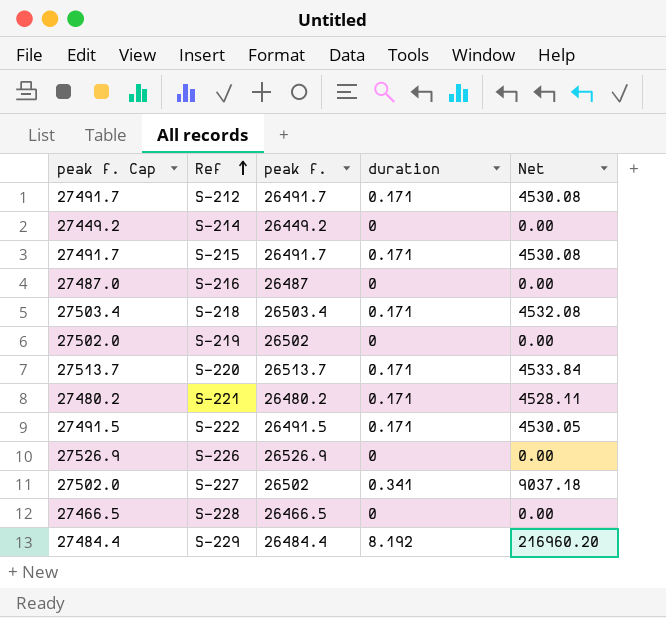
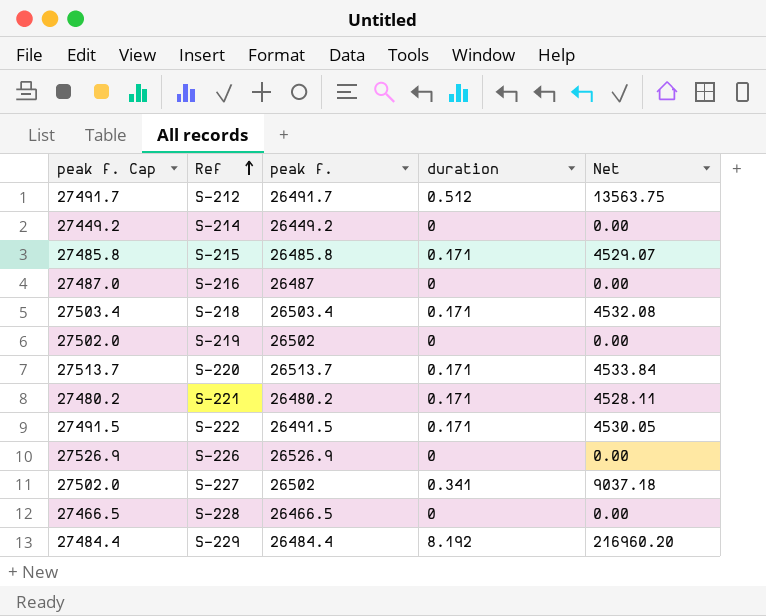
S-212 | duration: 0.171 -> 0.512
S-212 | Net: 4530.08 -> 13563.75
S-215 | peak f. Cap: 27491.7 -> 27485.8
S-215 | peak f.: 26491.7 -> 26485.8
S-215 | Net: 4530.08 -> 4529.07

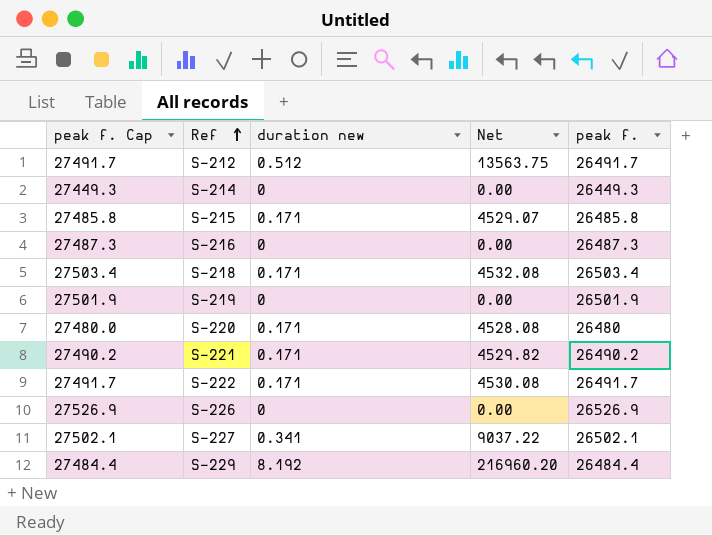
column name: duration -> duration new
column peak f. | position: 3 -> 5
row S-228: 27466.5 | 26466.5 | 0 | 0.00 -> none
S-214 | peak f. Cap: 27449.2 -> 27449.3
S-214 | peak f.: 26449.2 -> 26449.3
S-216 | peak f. Cap: 27487.0 -> 27487.3
S-216 | peak f.: 26487 -> 26487.3
S-219 | peak f. Cap: 27502.0 -> 27501.9
S-219 | peak f.: 26502 -> 26501.9
S-220 | peak f. Cap: 27513.7 -> 27480.0
S-220 | Net: 4533.84 -> 4528.08
S-220 | peak f.: 26513.7 -> 26480
S-221 | peak f. Cap: 27480.2 -> 27490.2
S-221 | Net: 4528.11 -> 4529.82
S-221 | peak f.: 26480.2 -> 26490.2
S-222 | peak f. Cap: 27491.5 -> 27491.7
S-222 | Net: 4530.05 -> 4530.08
S-222 | peak f.: 26491.5 -> 26491.7
S-227 | peak f. Cap: 27502.0 -> 27502.1
S-227 | Net: 9037.18 -> 9037.22
S-227 | peak f.: 26502 -> 26502.1

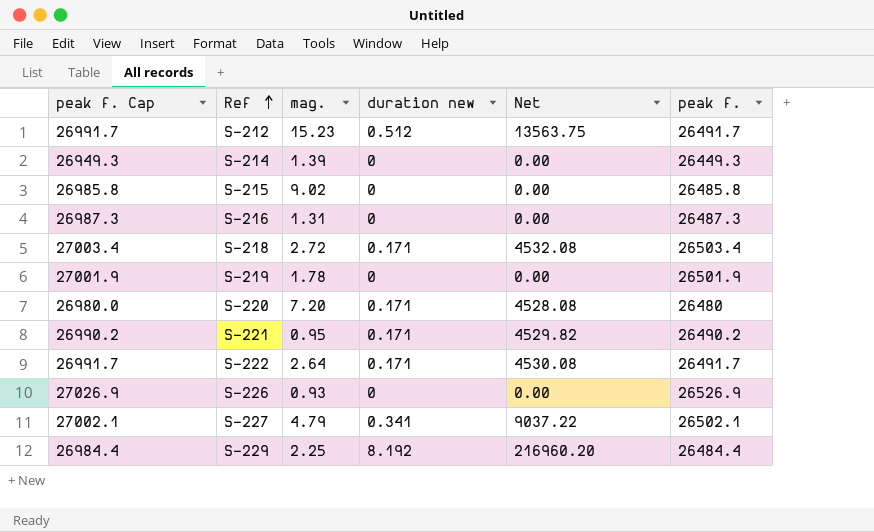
column peak f. Cap | formula: [peak f.] + 1000 -> [peak f.] + 500
column mag. | position: none -> 3
S-215 | duration new: 0.171 -> 0
S-215 | Net: 4529.07 -> 0.00

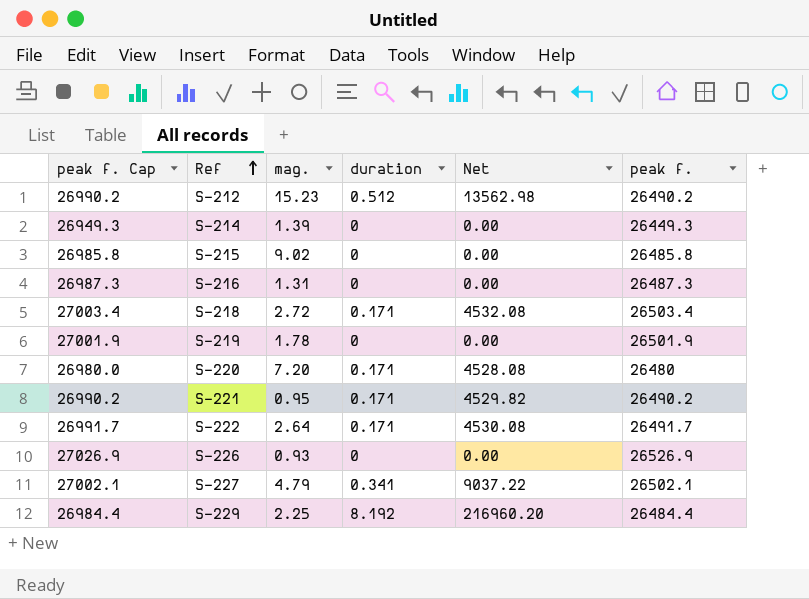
column name: duration new -> duration
S-212 | peak f. Cap: 26991.7 -> 26990.2
S-212 | Net: 13563.75 -> 13562.98
S-212 | peak f.: 26491.7 -> 26490.2

